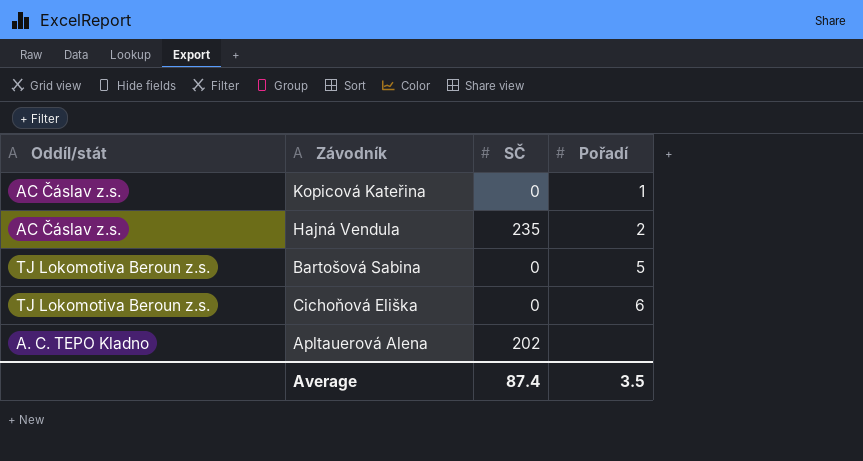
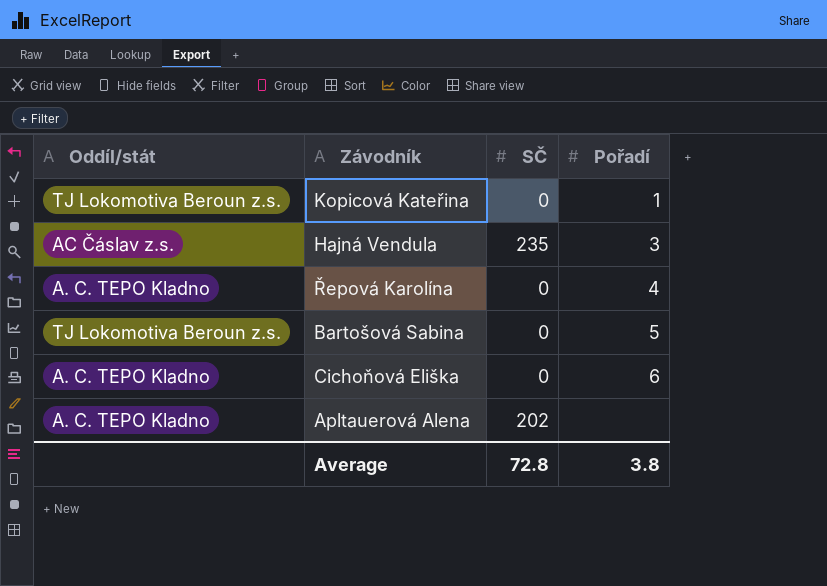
Kopicová Kateřina | Oddíl/stát: AC Čáslav z.s. -> TJ Lokomotiva Beroun z.s.
Hajná Vendula | Pořadí: 2 -> 3
row Řepová Karolína: none -> A. C. TEPO Kladno | 0 | 4
Cichoňová Eliška | Oddíl/stát: TJ Lokomotiva Beroun z.s. -> A. C. TEPO Kladno
Average | SČ: 87.4 -> 72.8
Average | Pořadí: 3.5 -> 3.8

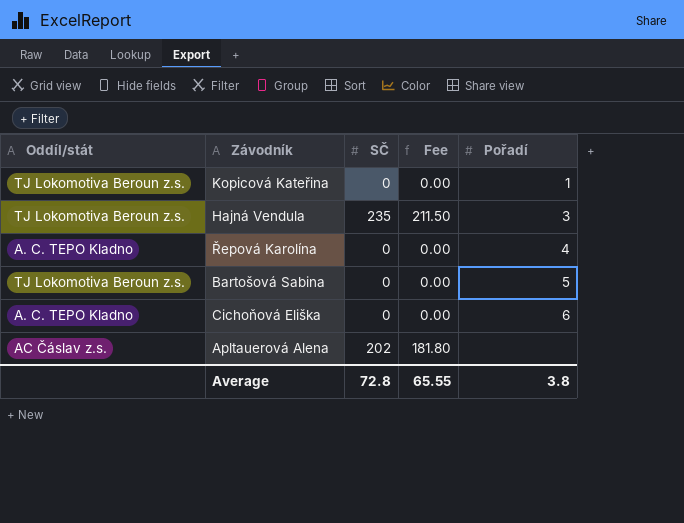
column Fee | formula: none -> [SČ] * 0.9
Hajná Vendula | Oddíl/stát: AC Čáslav z.s. -> TJ Lokomotiva Beroun z.s.
Apltauerová Alena | Oddíl/stát: A. C. TEPO Kladno -> AC Čáslav z.s.

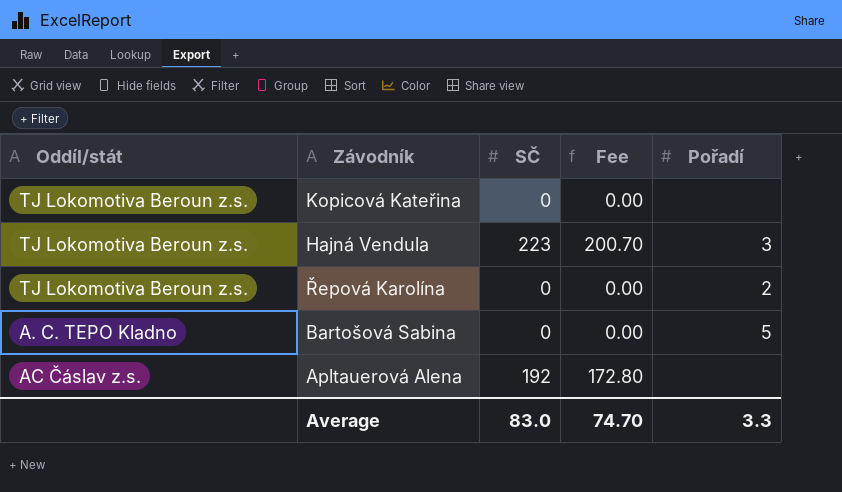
row Cichoňová Eliška: A. C. TEPO Kladno | 0 | 0.00 | 6 -> none
Kopicová Kateřina | Pořadí: 1 -> none
Hajná Vendula | SČ: 235 -> 223
Hajná Vendula | Fee: 211.50 -> 200.70
Řepová Karolína | Oddíl/stát: A. C. TEPO Kladno -> TJ Lokomotiva Beroun z.s.
Řepová Karolína | Pořadí: 4 -> 2
Bartošová Sabina | Oddíl/stát: TJ Lokomotiva Beroun z.s. -> A. C. TEPO Kladno
Apltauerová Alena | SČ: 202 -> 192
Apltauerová Alena | Fee: 181.80 -> 172.80
Average | SČ: 72.8 -> 83.0
Average | Fee: 65.55 -> 74.70
Average | Pořadí: 3.8 -> 3.3

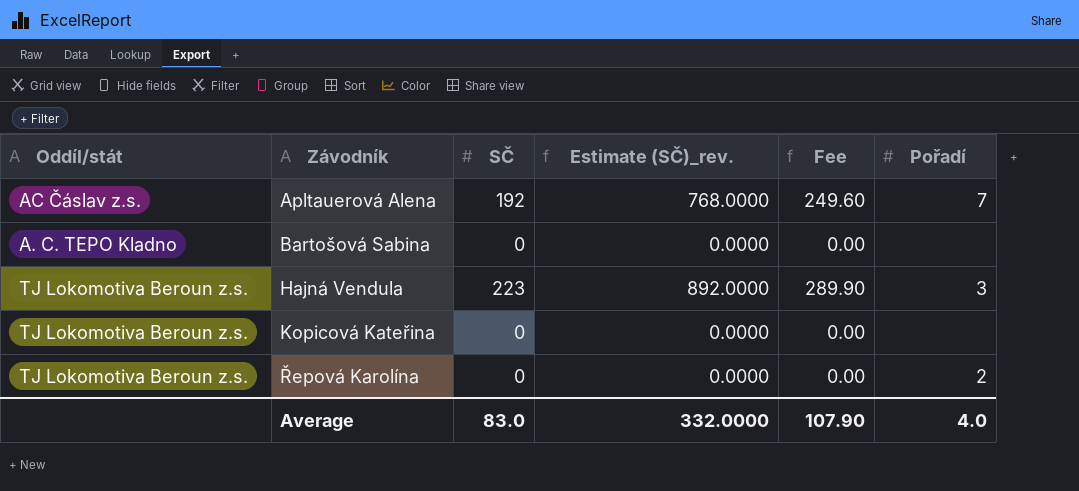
row order: none -> Závodník ascending
column Estimate (SČ)_rev. | formula: none -> [SČ] * 4
column Fee | formula: [SČ] * 0.9 -> [SČ] * 1.3
Apltauerová Alena | Pořadí: none -> 7
Bartošová Sabina | Pořadí: 5 -> none
Average | Fee: 74.70 -> 107.90
Average | Pořadí: 3.3 -> 4.0

